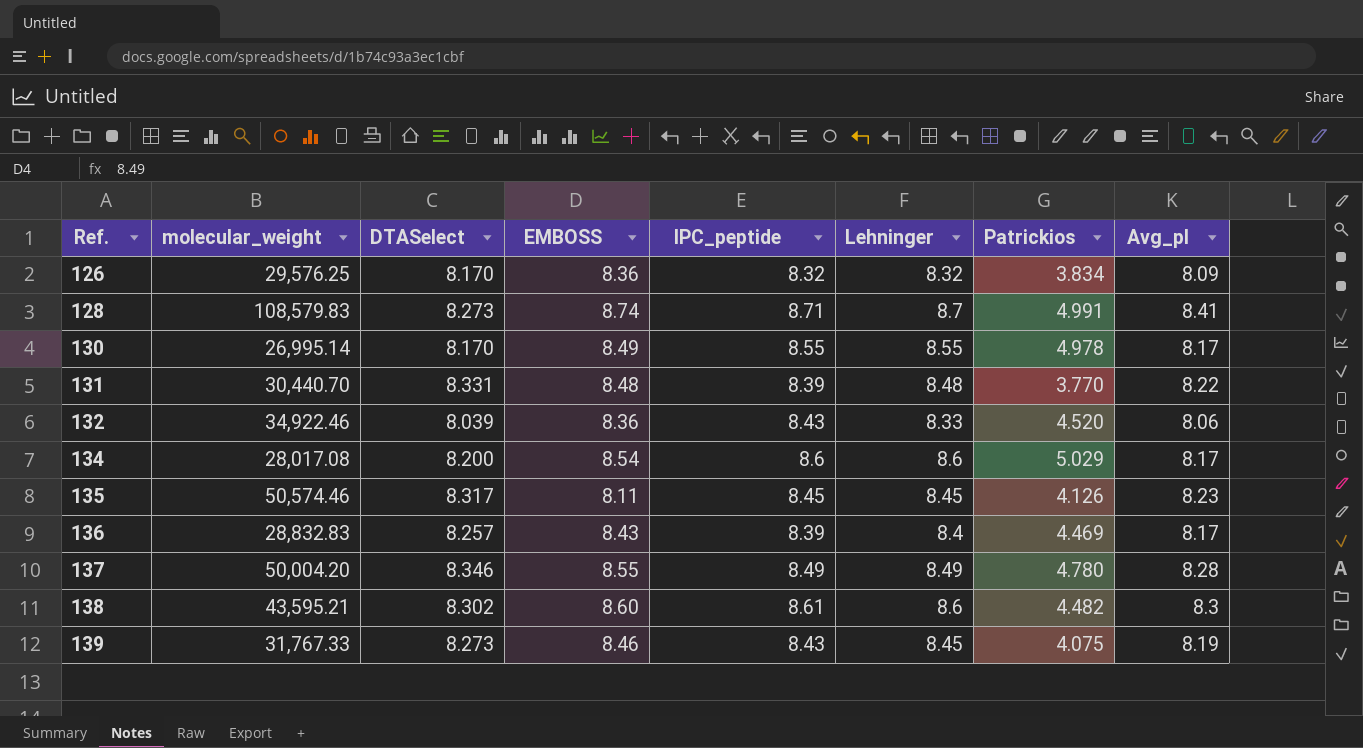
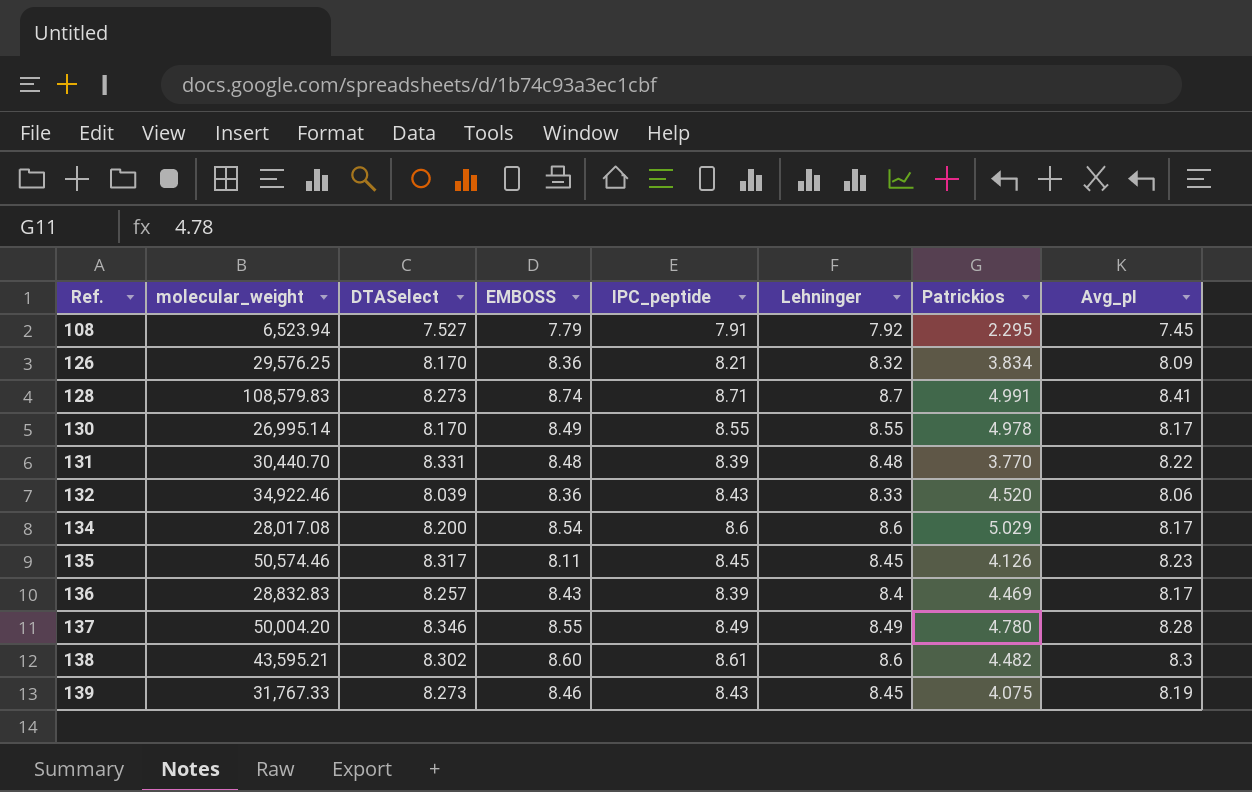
row 108: none -> 6,523.94 | 7.527 | 7.79 | 7.91 | 7.92 | 2.295 | 7.45
126 | IPC_peptide: 8.32 -> 8.21

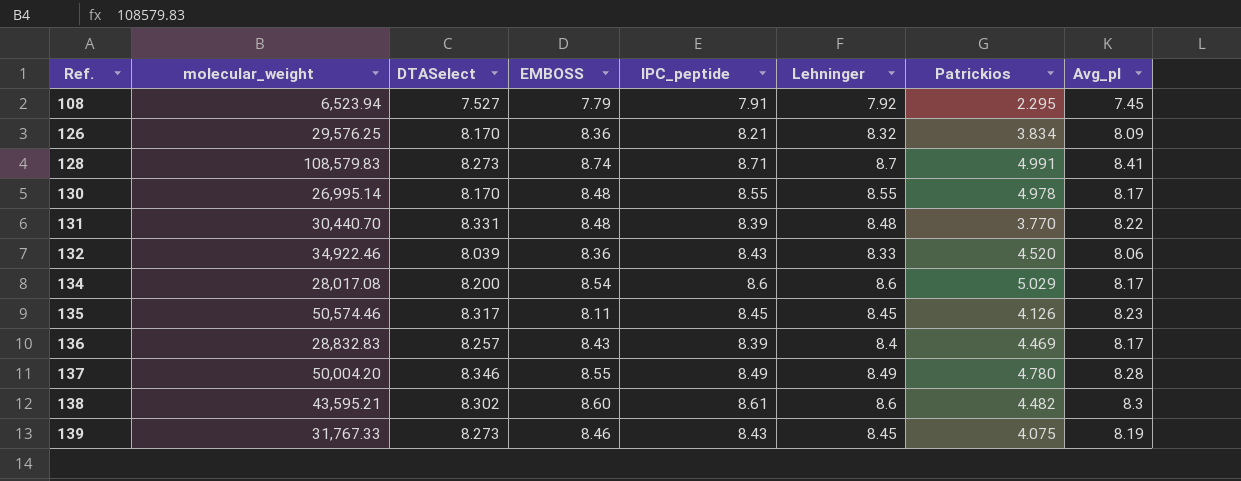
130 | EMBOSS: 8.49 -> 8.48

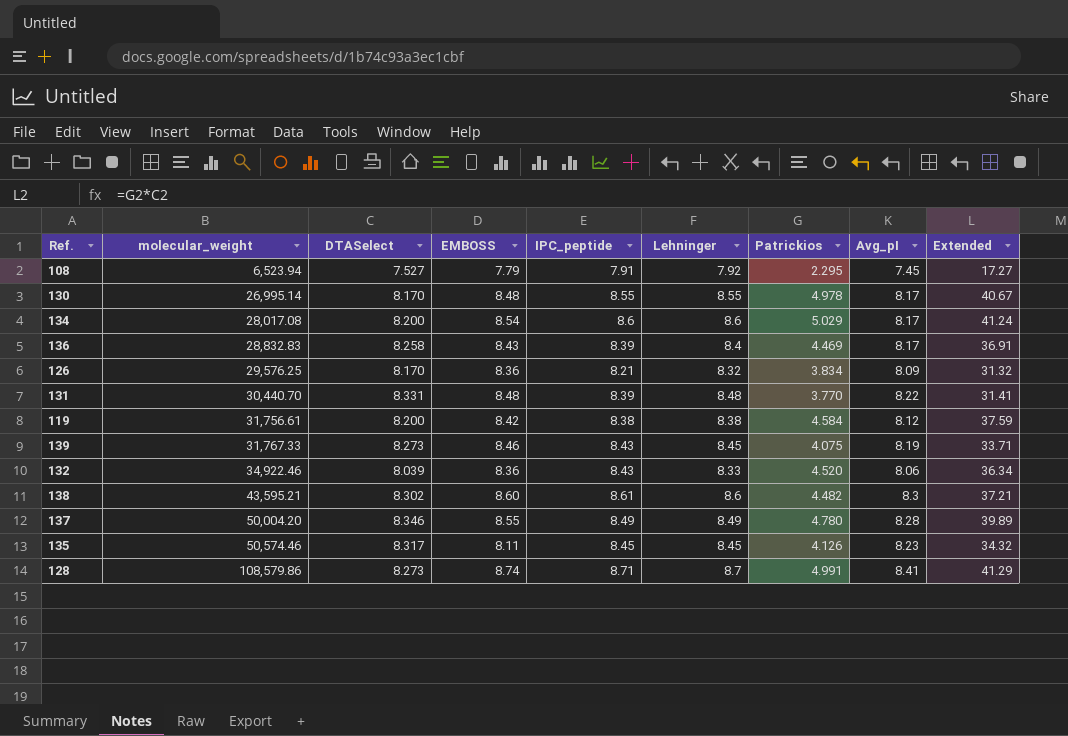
row order: Ref. ascending -> molecular_weight ascending
column Extended | formula: none -> [DTASelect] * [Patrickios]
136 | DTASelect: 8.257 -> 8.258
row 119: none -> 31,756.61 | 8.200 | 8.42 | 8.38 | 8.38 | 4.584 | 8.12 | 37.59
128 | molecular_weight: 108,579.83 -> 108,579.86

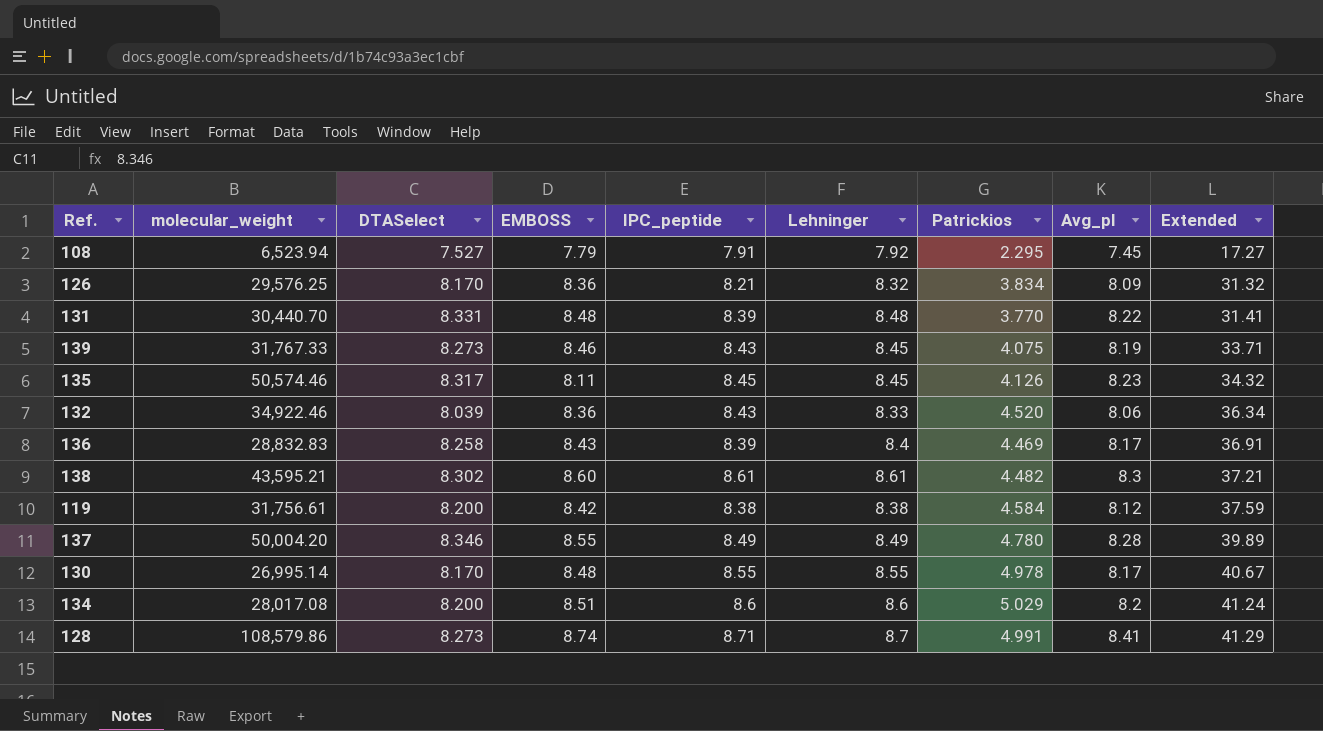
row order: molecular_weight ascending -> Extended ascending
138 | Lehninger: 8.6 -> 8.61
134 | EMBOSS: 8.54 -> 8.51
134 | Avg_pI: 8.17 -> 8.2

